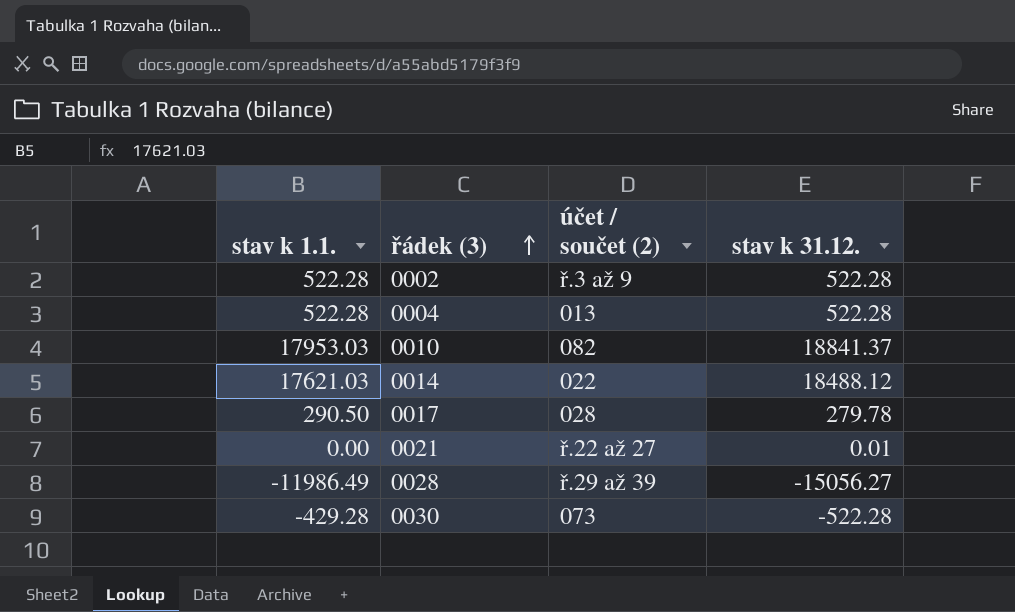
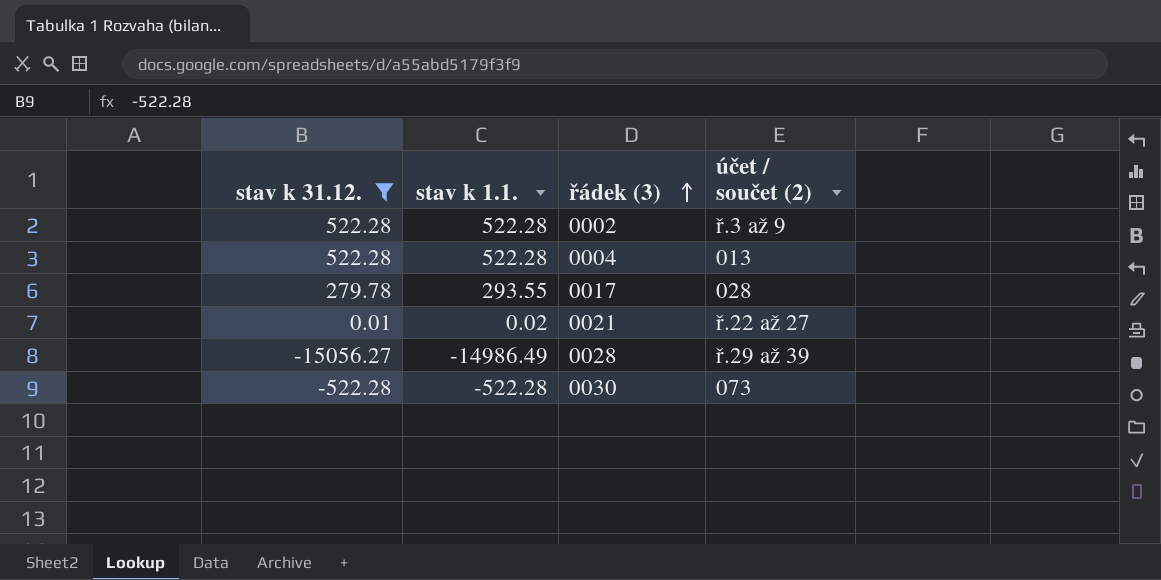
filter: none -> stav k 31.12. <= 522.28
column stav k 31.12. | position: 4 -> 1
0017 | stav k 1.1.: 290.50 -> 293.55
0021 | stav k 1.1.: 0.00 -> 0.02
0028 | stav k 1.1.: -11986.49 -> -14986.49
0030 | stav k 1.1.: -429.28 -> -522.28

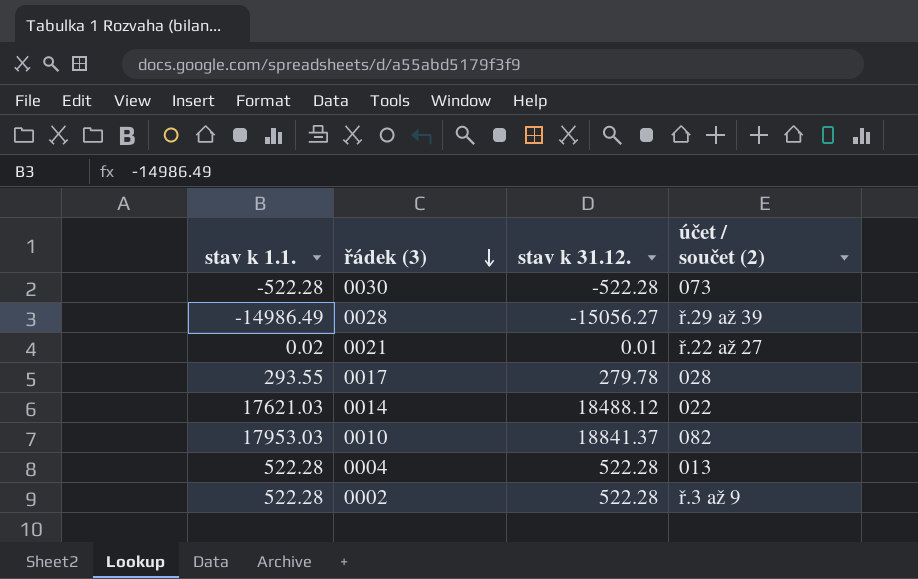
filter: stav k 31.12. <= 522.28 -> none
row order: řádek (3) ascending -> řádek (3) descending
column stav k 31.12. | position: 1 -> 3

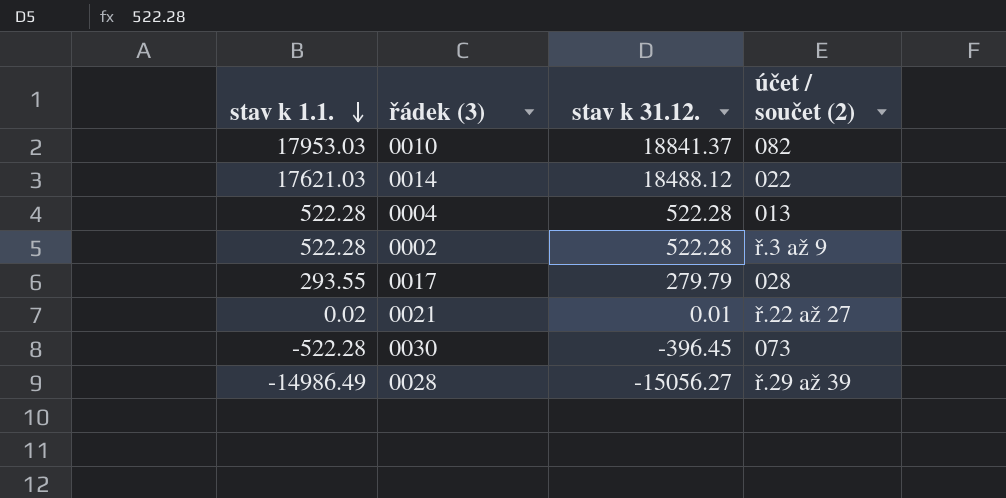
row order: řádek (3) descending -> stav k 1.1. descending
0017 | stav k 31.12.: 279.78 -> 279.79
0030 | stav k 31.12.: -522.28 -> -396.45

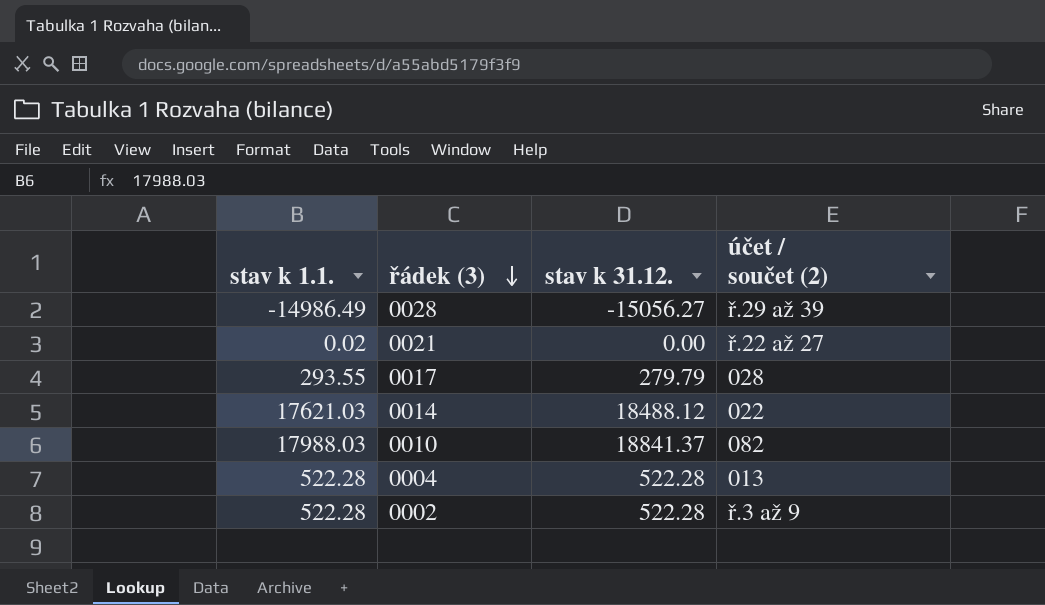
row order: stav k 1.1. descending -> řádek (3) descending
row 0030: -522.28 | -396.45 | 073 -> none
0021 | stav k 31.12.: 0.01 -> 0.00
0010 | stav k 1.1.: 17953.03 -> 17988.03

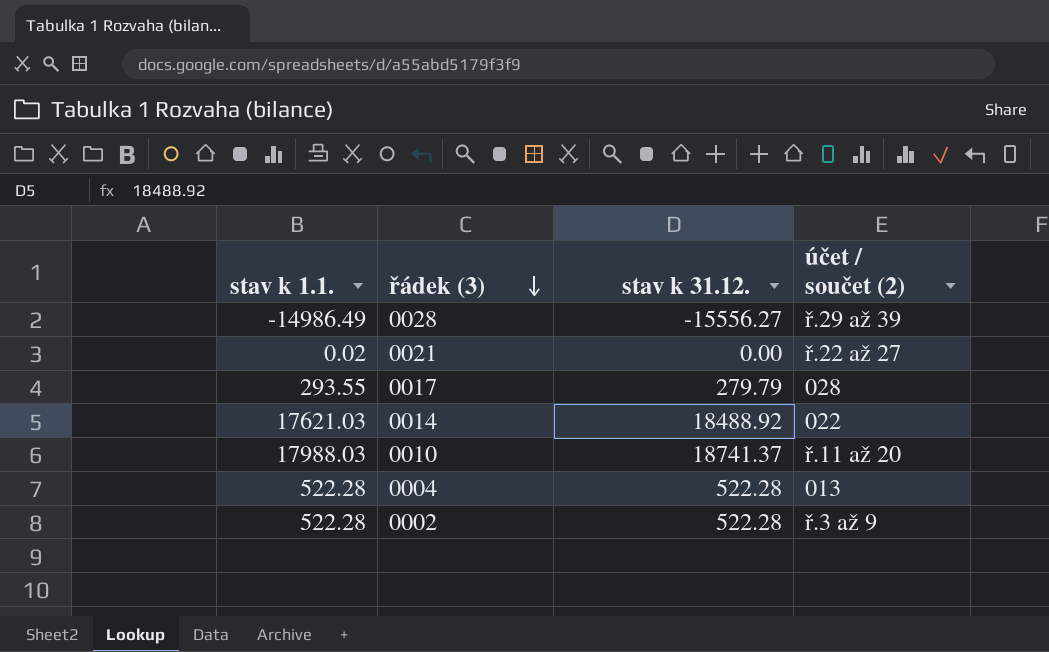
0028 | stav k 31.12.: -15056.27 -> -15556.27
0014 | stav k 31.12.: 18488.12 -> 18488.92
0010 | stav k 31.12.: 18841.37 -> 18741.37
0010 | účet / součet (2): 082 -> ř.11 až 20

